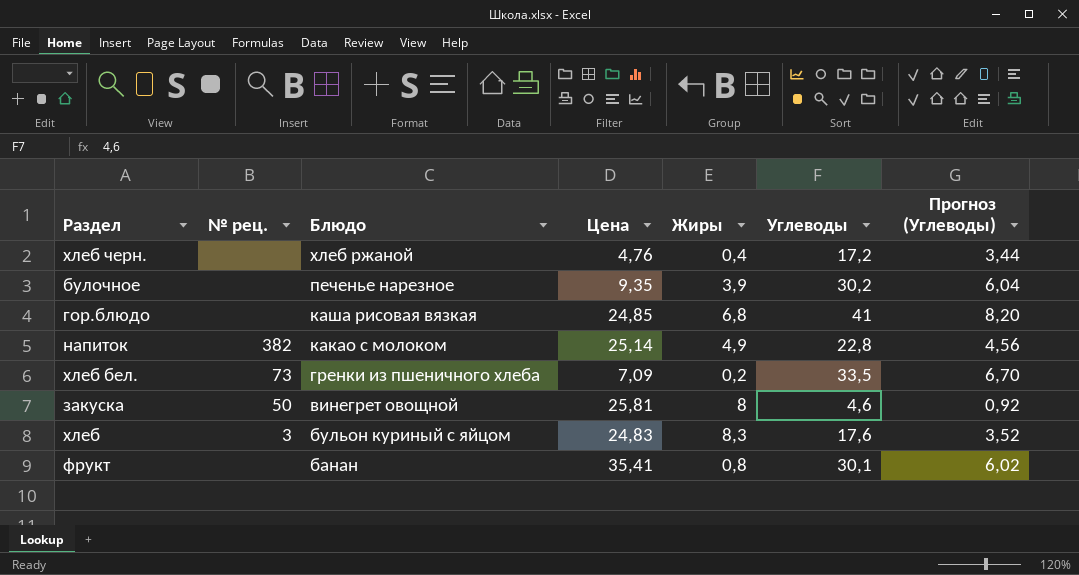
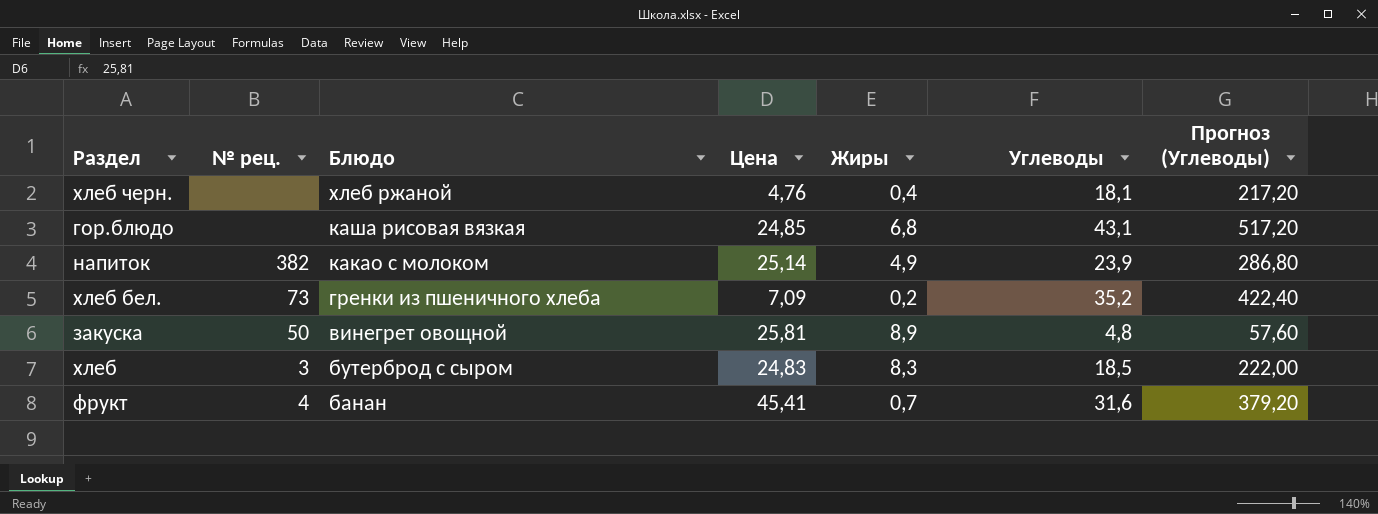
column Прогноз (Углеводы) | formula: [Углеводы] * 0,2 -> [Углеводы] * 12
row булочное: none | печенье нарезное | 9,35 | 3,9 | 30,2 | 6,04 -> none
хлеб черн. | Углеводы: 17,2 -> 18,1
гор.блюдо | Углеводы: 41 -> 43,1
напиток | Углеводы: 22,8 -> 23,9
хлеб бел. | Углеводы: 33,5 -> 35,2
закуска | Жиры: 8 -> 8,9
закуска | Углеводы: 4,6 -> 4,8
хлеб | Блюдо: бульон куриный с яйцом -> бутерброд с сыром
хлеб | Углеводы: 17,6 -> 18,5
фрукт | № рец.: none -> 4
фрукт | Цена: 35,41 -> 45,41
фрукт | Жиры: 0,8 -> 0,7
фрукт | Углеводы: 30,1 -> 31,6

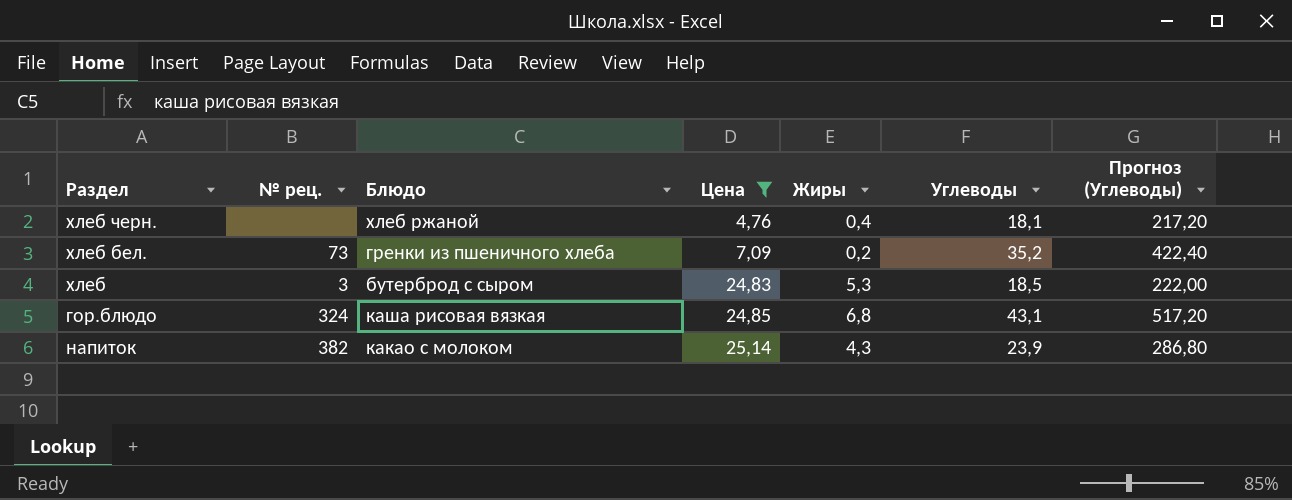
filter: none -> Цена <= 25,14
row order: Блюдо descending -> Цена ascending
хлеб | Жиры: 8,3 -> 5,3
гор.блюдо | № рец.: none -> 324
напиток | Жиры: 4,9 -> 4,3

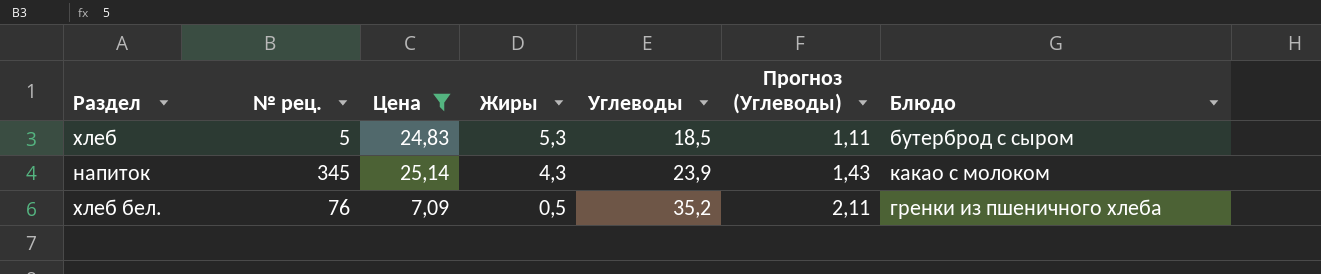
row order: Цена ascending -> Жиры descending
column Прогноз (Углеводы) | formula: [Углеводы] * 12 -> [Углеводы] * 0,06
column Блюдо | position: 3 -> 7
row хлеб черн.: none | хлеб ржаной | 4,76 | 0,4 | 18,1 | 217,20 -> none
row гор.блюдо: 324 | каша рисовая вязкая | 24,85 | 6,8 | 43,1 | 517,20 -> none
хлеб | № рец.: 3 -> 5
напиток | № рец.: 382 -> 345
хлеб бел. | № рец.: 73 -> 76
хлеб бел. | Жиры: 0,2 -> 0,5

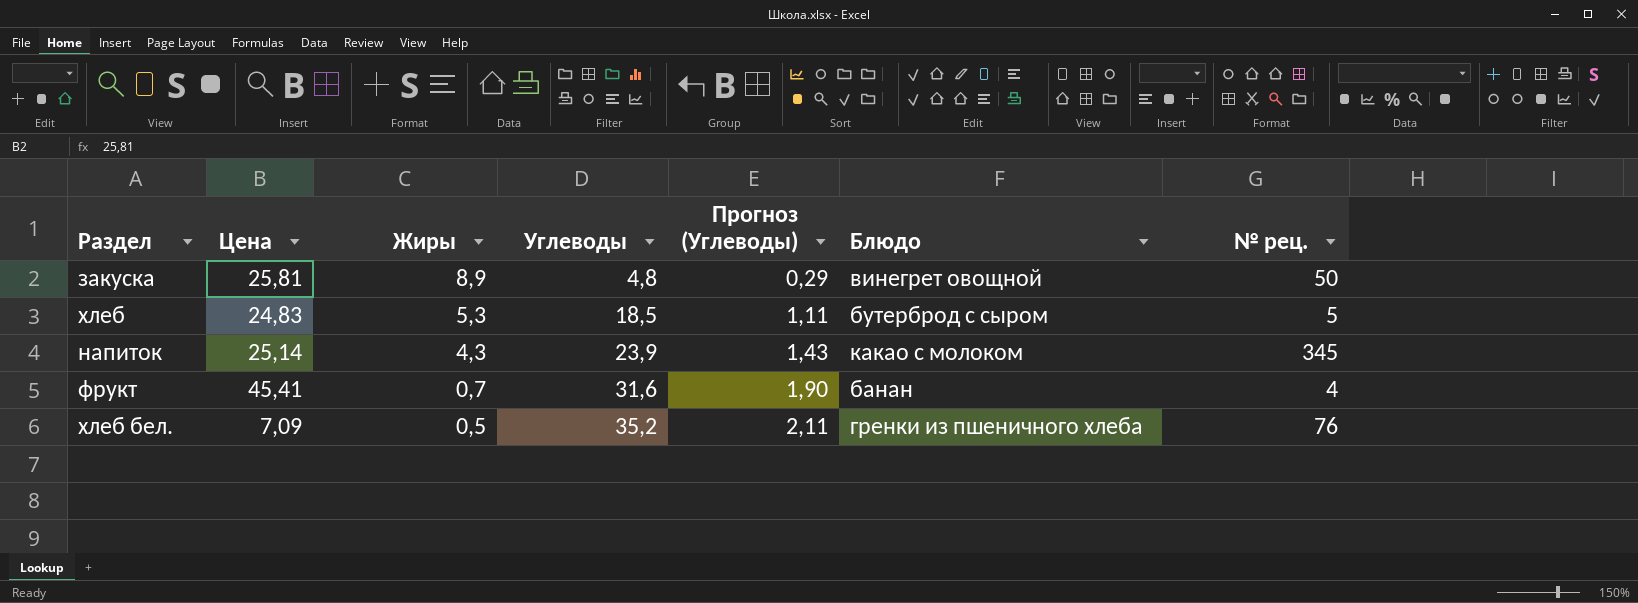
filter: Цена <= 25,14 -> none
column № рец. | position: 2 -> 7

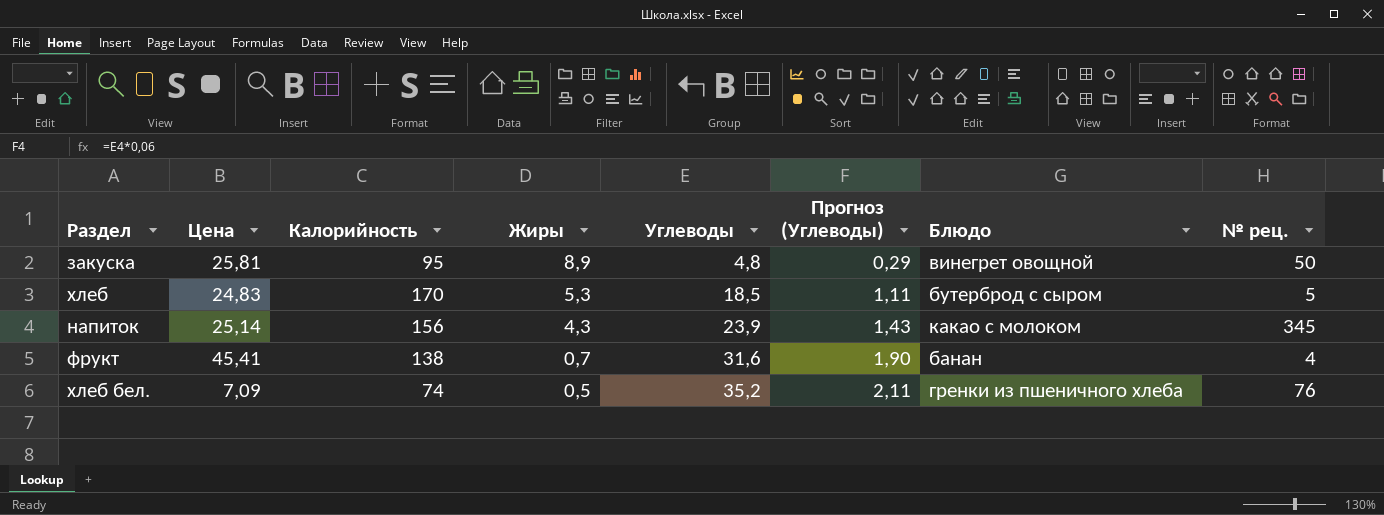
column Калорийность | position: none -> 3

